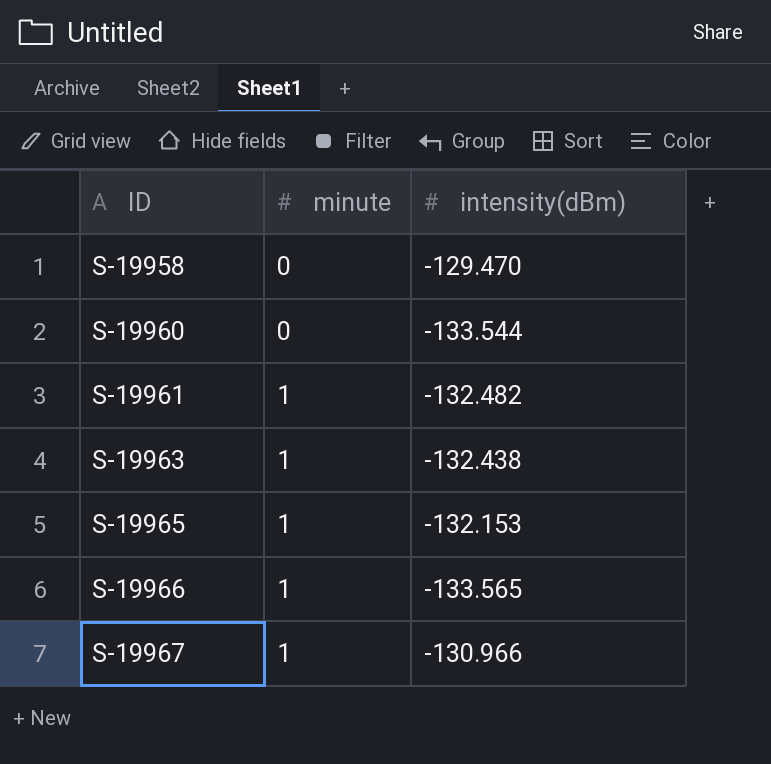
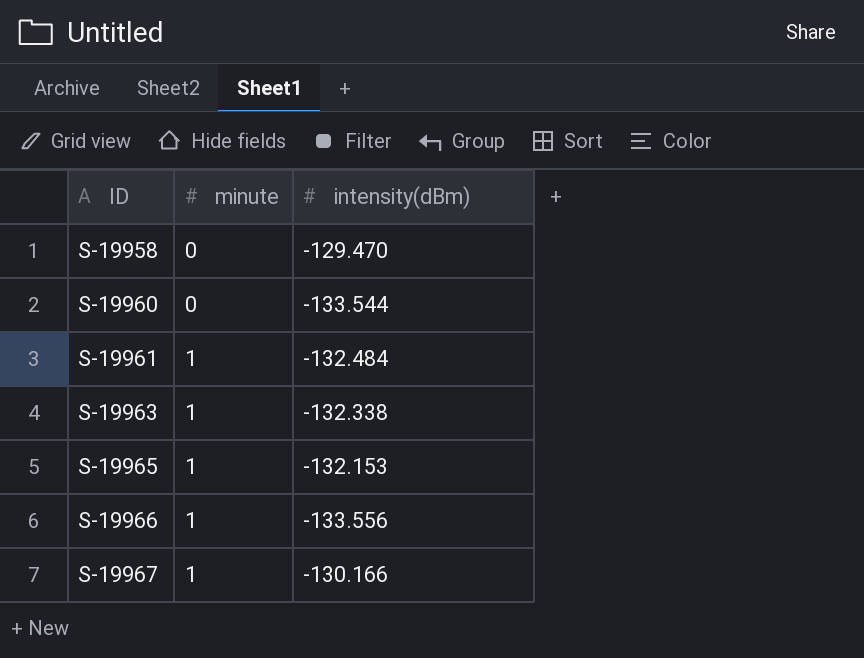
S-19961 | intensity(dBm): -132.482 -> -132.484
S-19963 | intensity(dBm): -132.438 -> -132.338
S-19966 | intensity(dBm): -133.565 -> -133.556
S-19967 | intensity(dBm): -130.966 -> -130.166

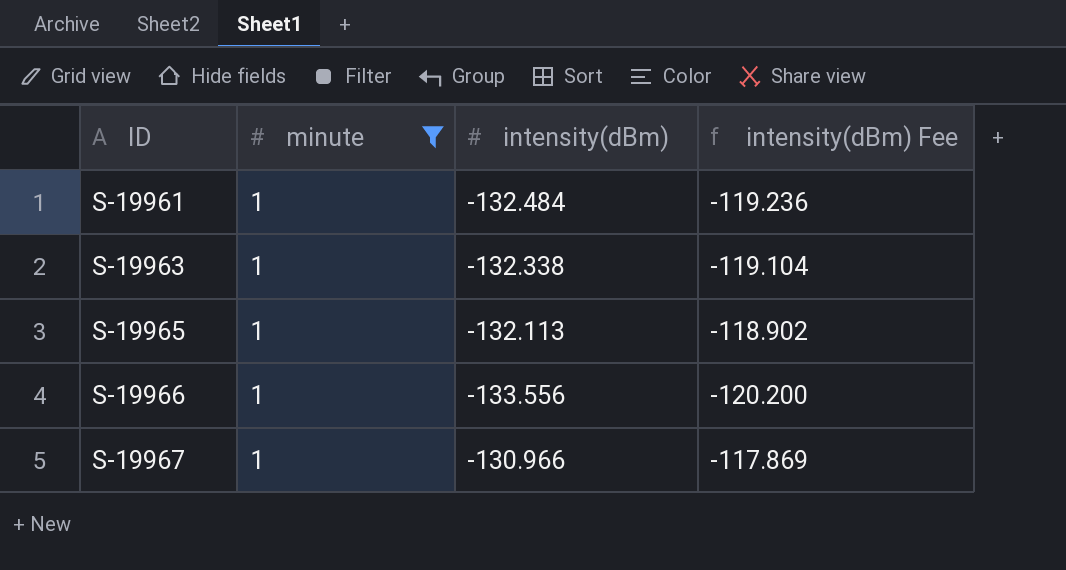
filter: none -> minute = 1
column intensity(dBm) Fee | formula: none -> [intensity(dBm)] * 0.9
S-19965 | intensity(dBm): -132.153 -> -132.113
S-19967 | intensity(dBm): -130.166 -> -130.966

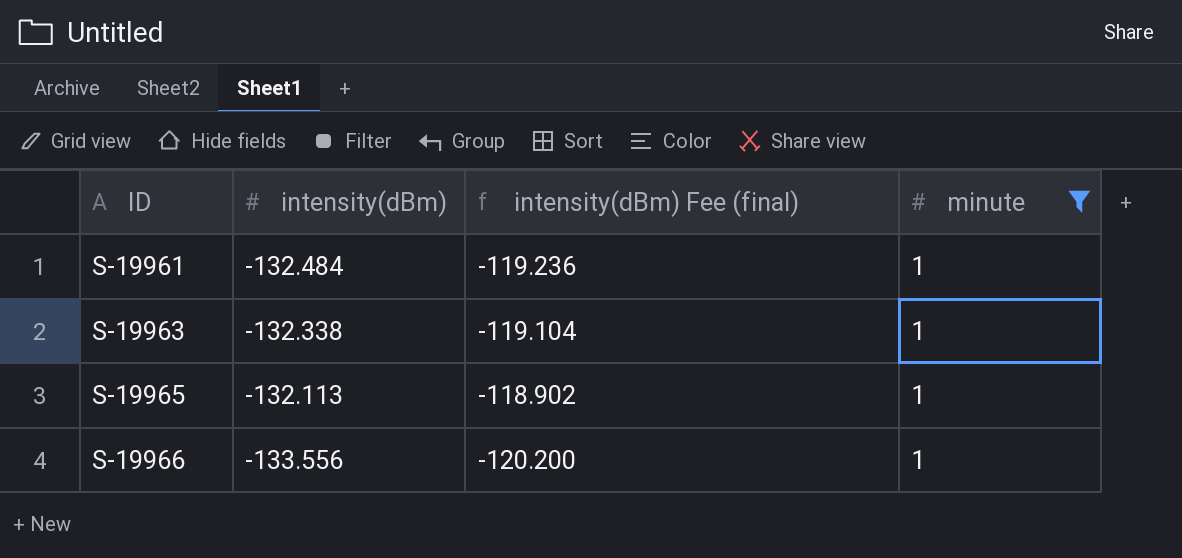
column name: intensity(dBm) Fee -> intensity(dBm) Fee (final)
column minute | position: 2 -> 4
row S-19967: 1 | -130.966 | -117.869 -> none

